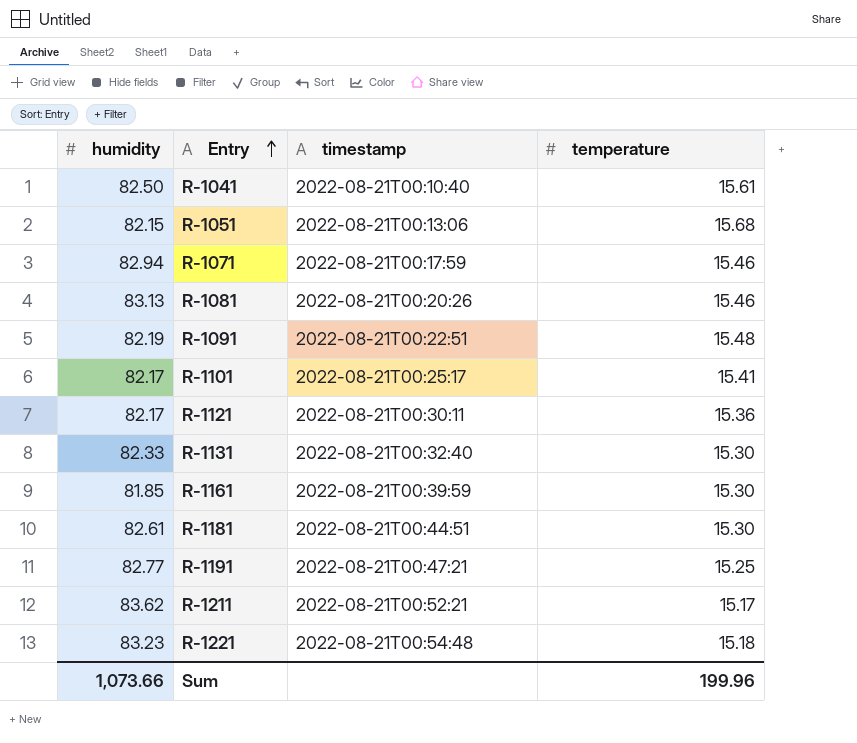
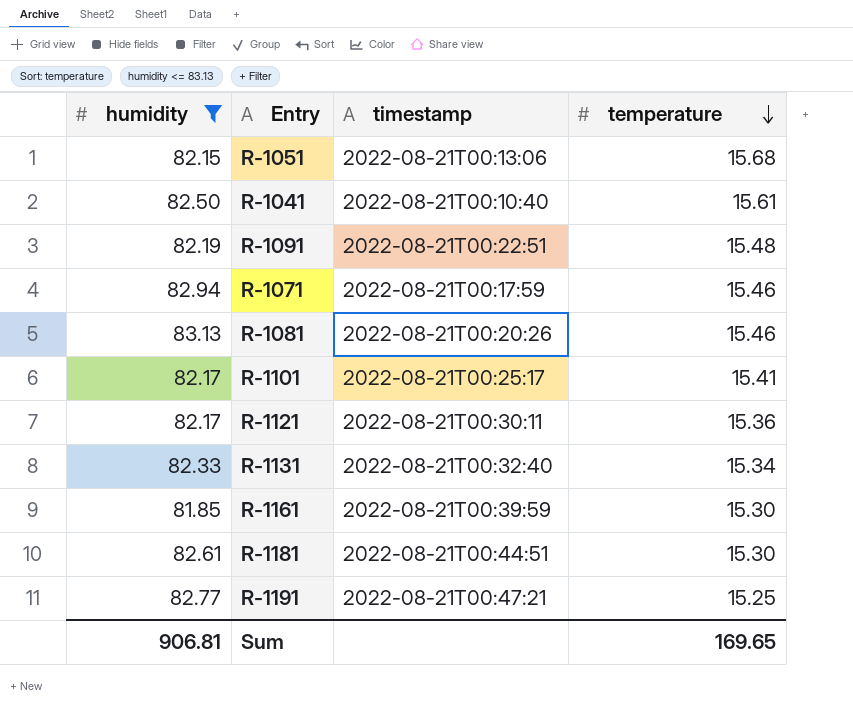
filter: none -> humidity <= 83.13
row order: Entry ascending -> temperature descending
R-1131 | temperature: 15.30 -> 15.34
Sum | humidity: 1,073.66 -> 906.81
Sum | temperature: 199.96 -> 169.65

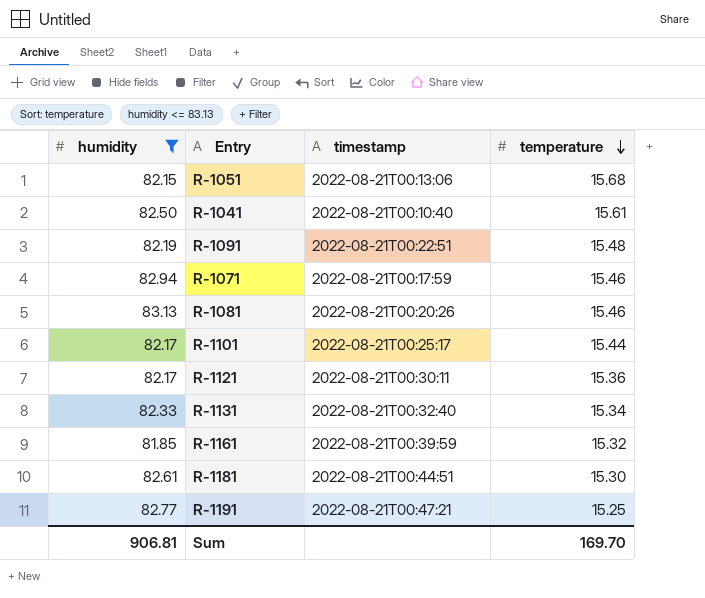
R-1101 | temperature: 15.41 -> 15.44
R-1161 | temperature: 15.30 -> 15.32
Sum | temperature: 169.65 -> 169.70

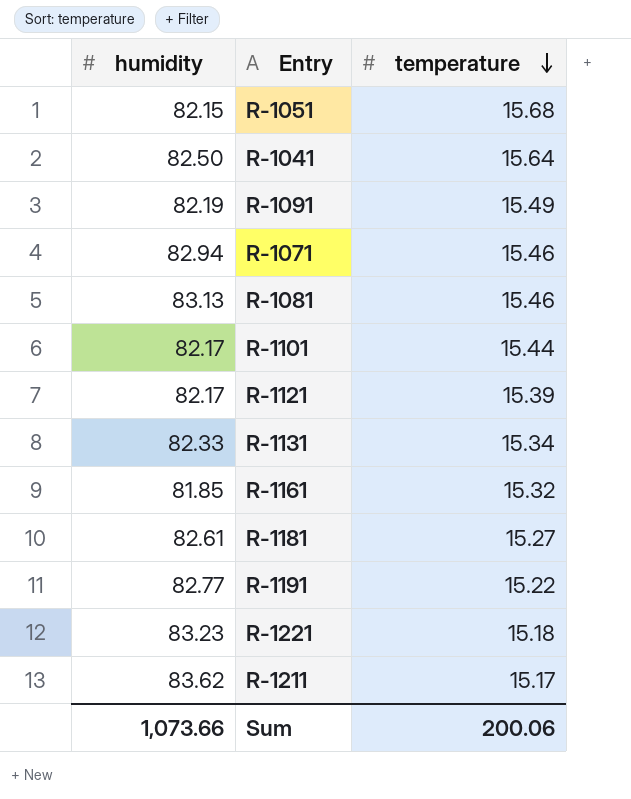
filter: humidity <= 83.13 -> none
column timestamp | position: 3 -> none
R-1041 | temperature: 15.61 -> 15.64
R-1091 | temperature: 15.48 -> 15.49
R-1121 | temperature: 15.36 -> 15.39
R-1181 | temperature: 15.30 -> 15.27
R-1191 | temperature: 15.25 -> 15.22
Sum | humidity: 906.81 -> 1,073.66
Sum | temperature: 169.70 -> 200.06

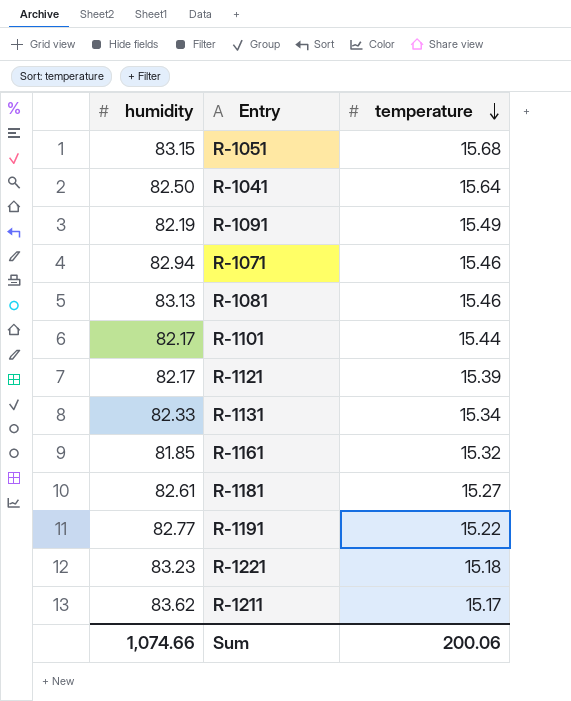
R-1051 | humidity: 82.15 -> 83.15
Sum | humidity: 1,073.66 -> 1,074.66

